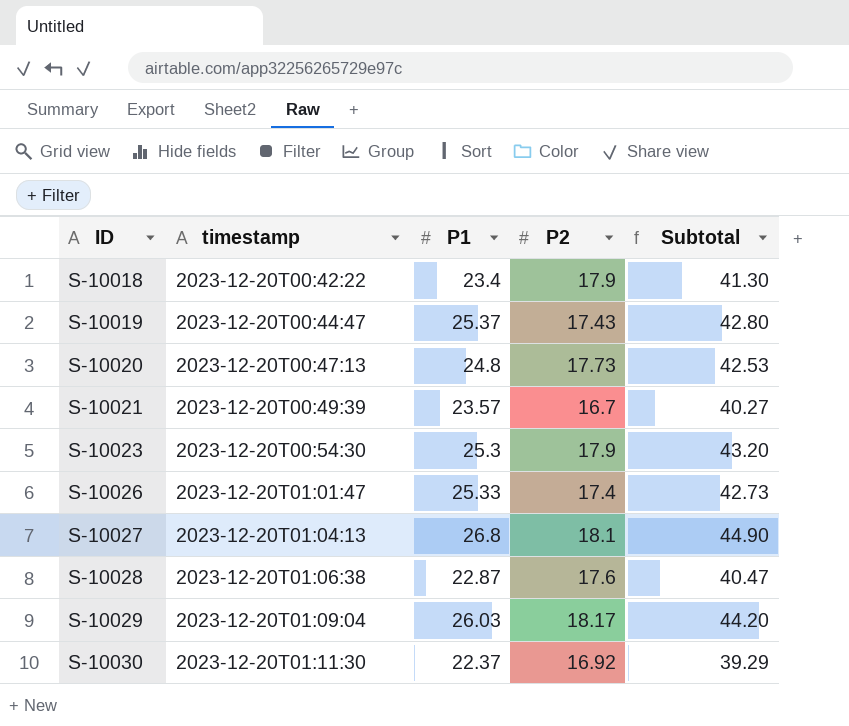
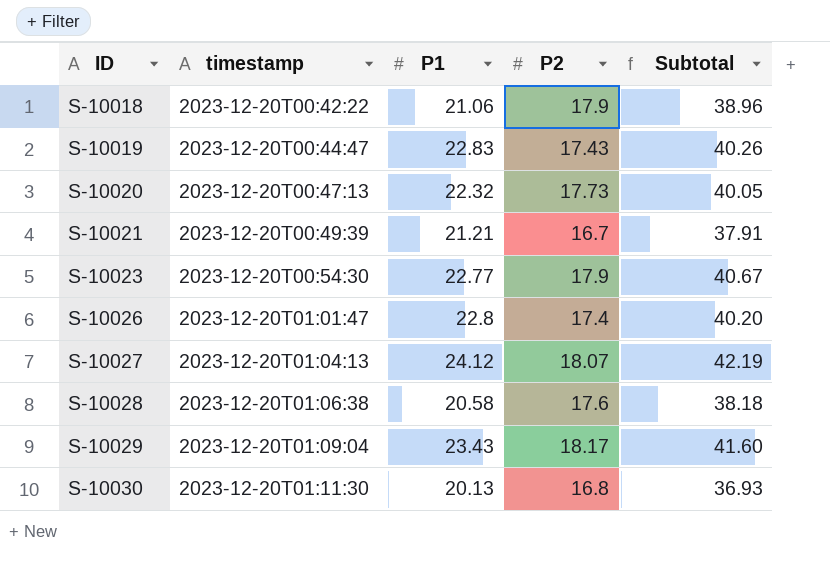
S-10018 | P1: 23.4 -> 21.06
S-10018 | Subtotal: 41.30 -> 38.96
S-10019 | P1: 25.37 -> 22.83
S-10019 | Subtotal: 42.80 -> 40.26
S-10020 | P1: 24.8 -> 22.32
S-10020 | Subtotal: 42.53 -> 40.05
S-10021 | P1: 23.57 -> 21.21
S-10021 | Subtotal: 40.27 -> 37.91
S-10023 | P1: 25.3 -> 22.77
S-10023 | Subtotal: 43.20 -> 40.67
S-10026 | P1: 25.33 -> 22.8
S-10026 | Subtotal: 42.73 -> 40.20
S-10027 | P1: 26.8 -> 24.12
S-10027 | P2: 18.1 -> 18.07
S-10027 | Subtotal: 44.90 -> 42.19
S-10028 | P1: 22.87 -> 20.58
S-10028 | Subtotal: 40.47 -> 38.18
S-10029 | P1: 26.03 -> 23.43
S-10029 | Subtotal: 44.20 -> 41.60
S-10030 | P1: 22.37 -> 20.13
S-10030 | P2: 16.92 -> 16.8
S-10030 | Subtotal: 39.29 -> 36.93

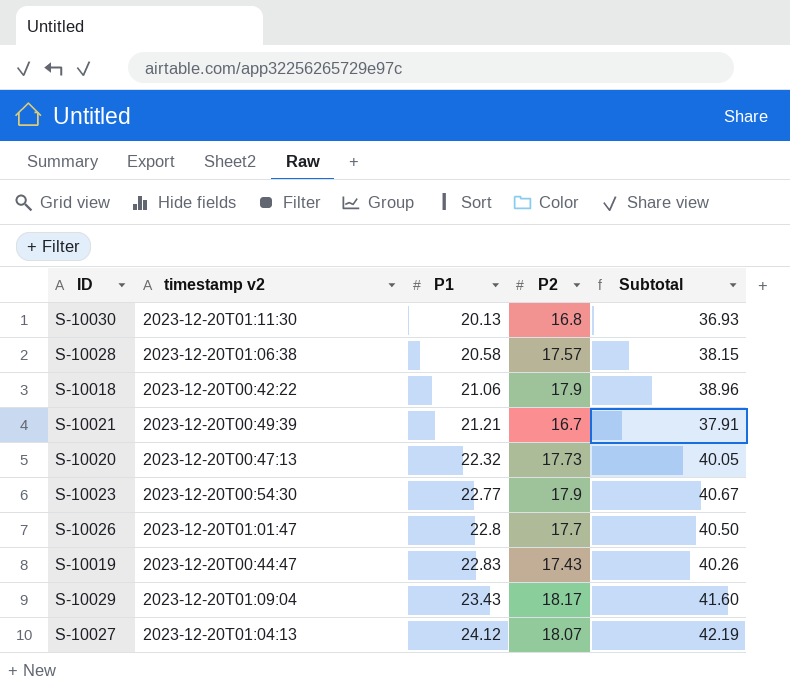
row order: ID ascending -> P1 ascending
column name: timestamp -> timestamp v2
S-10028 | P2: 17.6 -> 17.57
S-10028 | Subtotal: 38.18 -> 38.15
S-10026 | P2: 17.4 -> 17.7
S-10026 | Subtotal: 40.20 -> 40.50

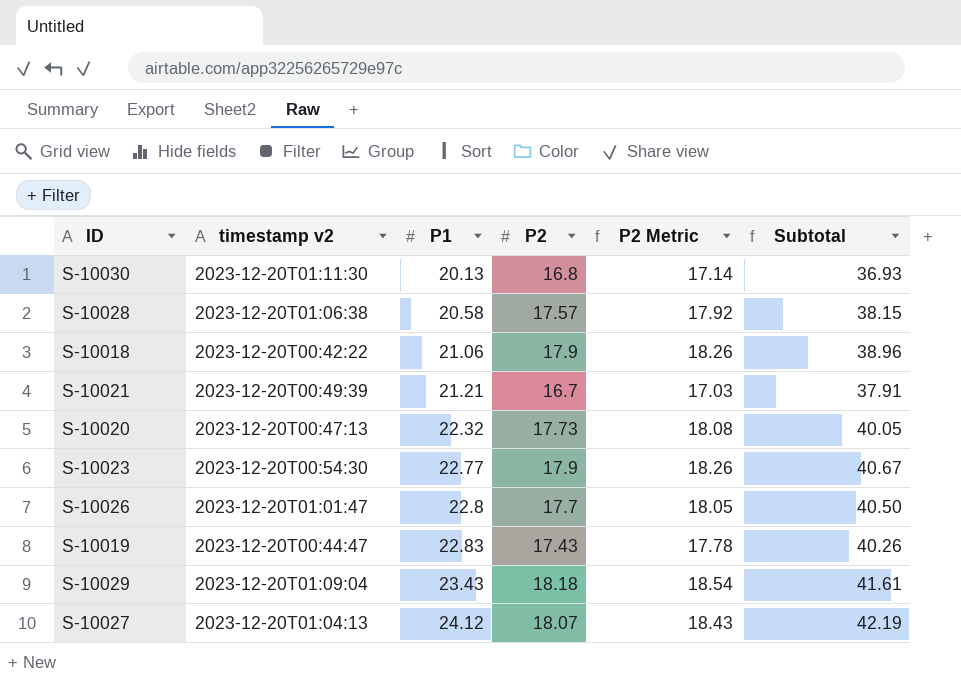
column P2 Metric | formula: none -> [P2] * 1.02
S-10029 | P2: 18.17 -> 18.18
S-10029 | Subtotal: 41.60 -> 41.61

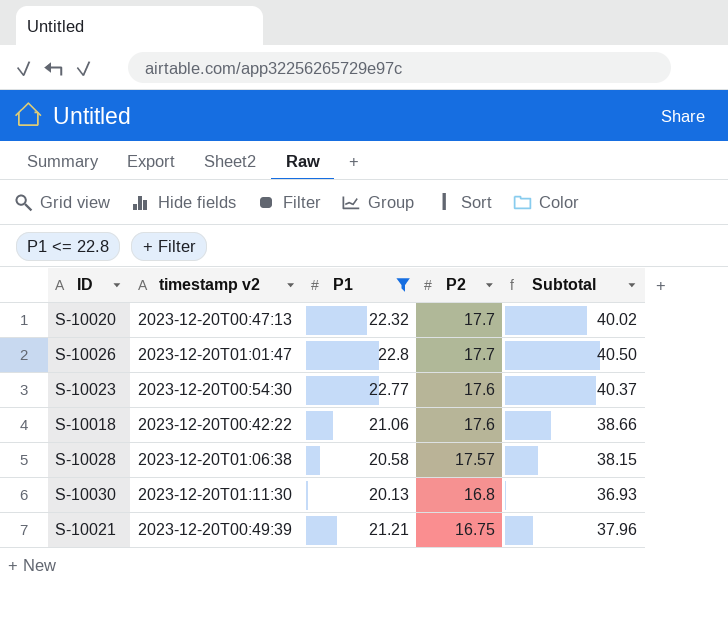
filter: none -> P1 <= 22.8
row order: P1 ascending -> P2 descending
column P2 Metric | formula: [P2] * 1.02 -> none
S-10020 | P2: 17.73 -> 17.7
S-10020 | Subtotal: 40.05 -> 40.02
S-10023 | P2: 17.9 -> 17.6
S-10023 | Subtotal: 40.67 -> 40.37
S-10018 | P2: 17.9 -> 17.6
S-10018 | Subtotal: 38.96 -> 38.66
S-10021 | P2: 16.7 -> 16.75
S-10021 | Subtotal: 37.91 -> 37.96

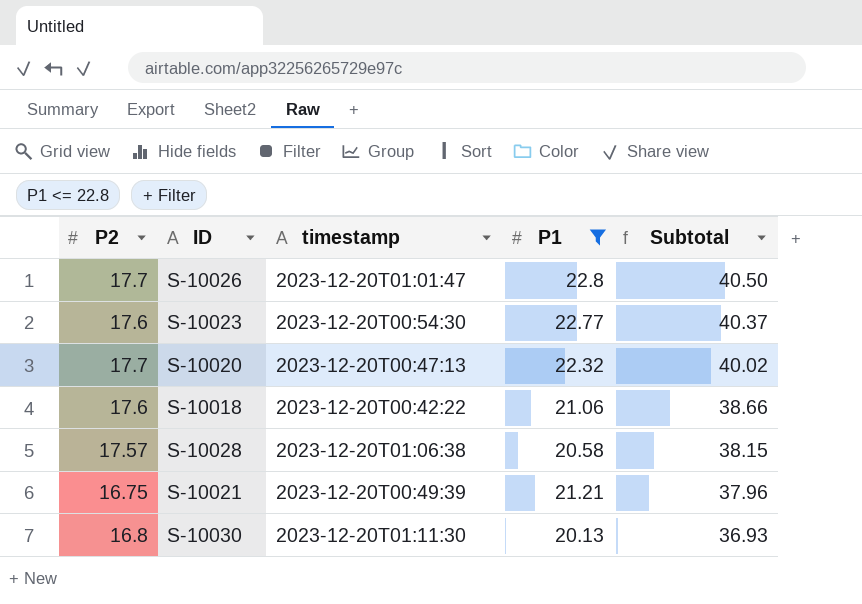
row order: P2 descending -> Subtotal descending
column P2 | position: 4 -> 1
column name: timestamp v2 -> timestamp

